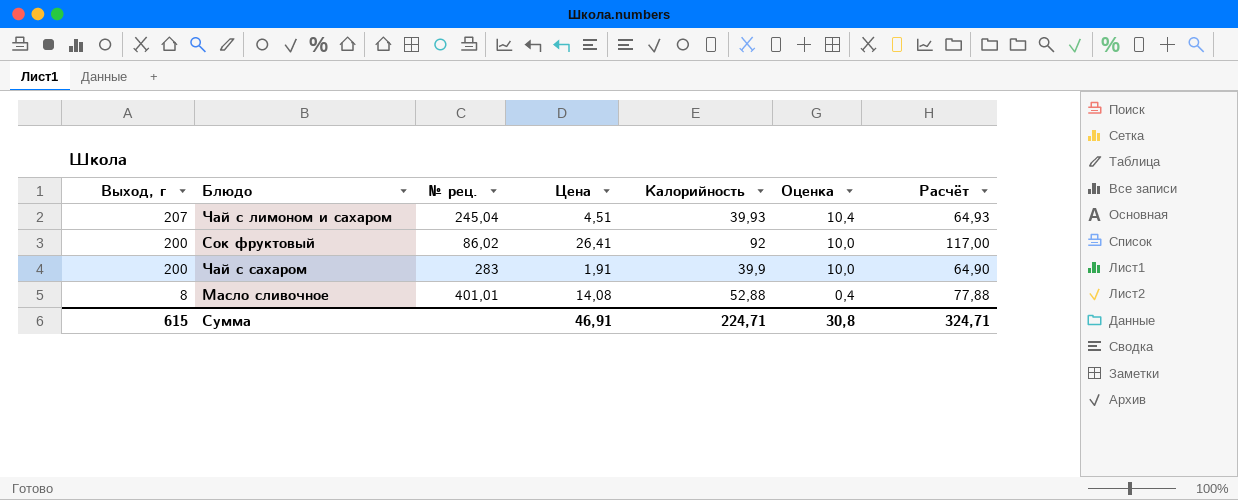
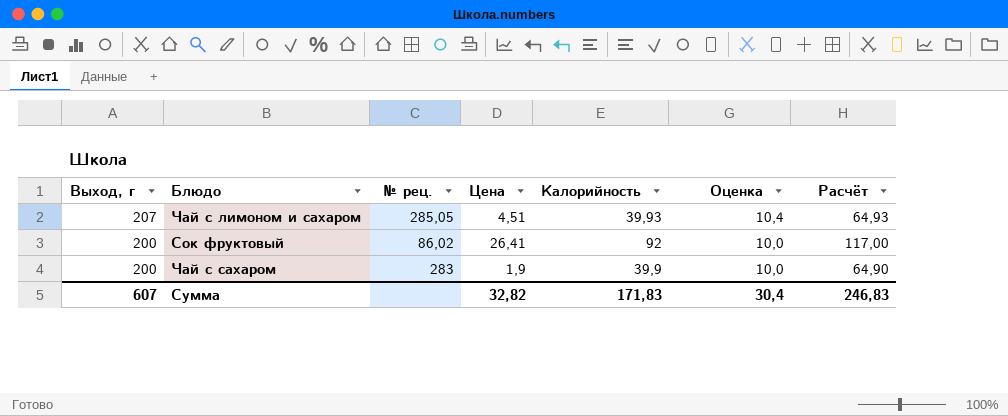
row Масло сливочное: 8 | 401,01 | 14,08 | 52,88 | 0,4 | 77,88 -> none
Чай с лимоном и сахаром | № рец.: 245,04 -> 285,05
Чай с сахаром | Цена: 1,91 -> 1,9
Сумма | Выход, г: 615 -> 607
Сумма | Цена: 46,91 -> 32,82
Сумма | Калорийность: 224,71 -> 171,83
Сумма | Оценка: 30,8 -> 30,4
Сумма | Расчёт: 324,71 -> 246,83

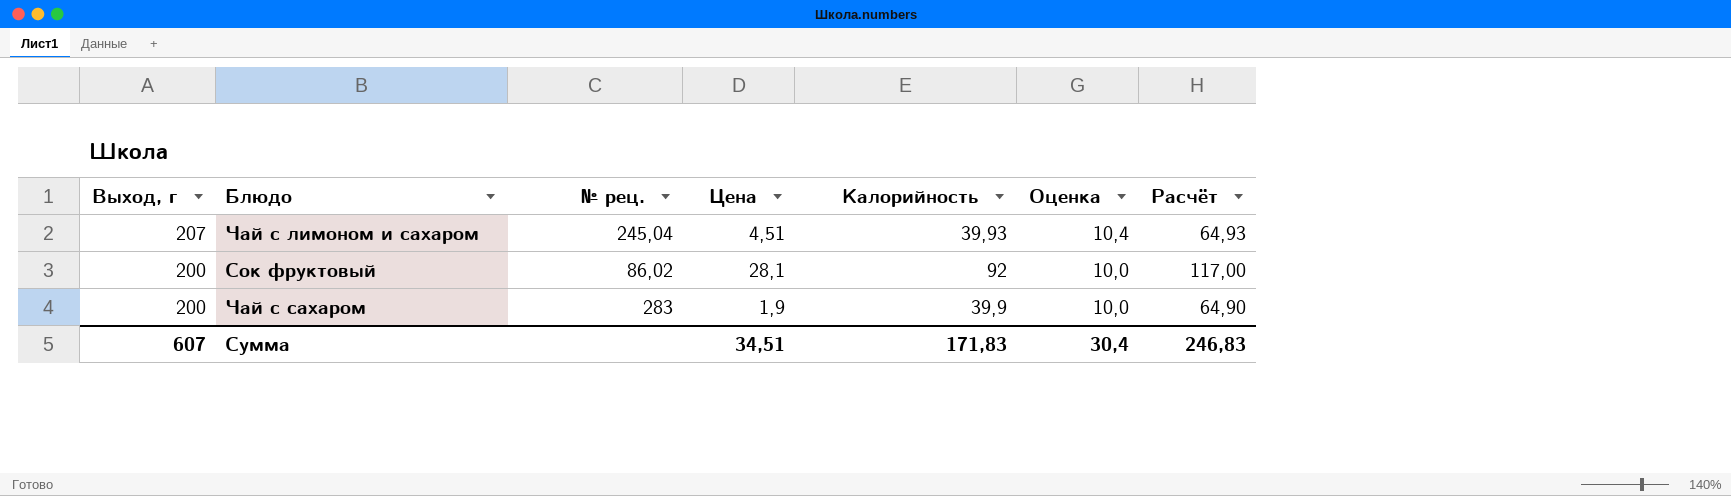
Чай с лимоном и сахаром | № рец.: 285,05 -> 245,04
Сок фруктовый | Цена: 26,41 -> 28,1
Сумма | Цена: 32,82 -> 34,51

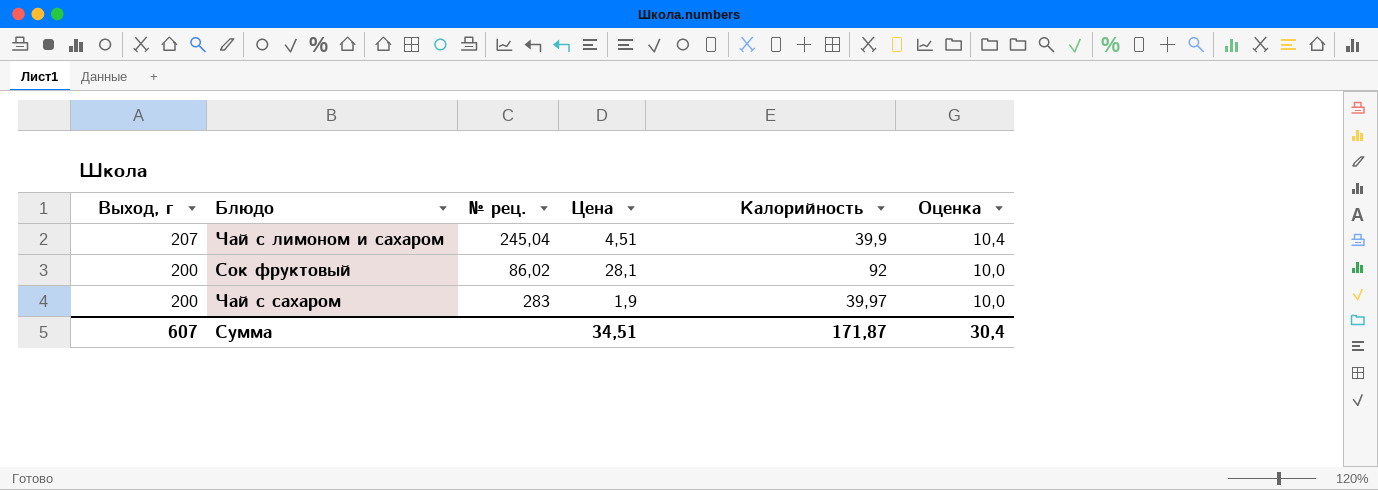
column Расчёт | formula: [Калорийность] + 25 -> none
Чай с лимоном и сахаром | Калорийность: 39,93 -> 39,9
Чай с сахаром | Калорийность: 39,9 -> 39,97
Сумма | Калорийность: 171,83 -> 171,87

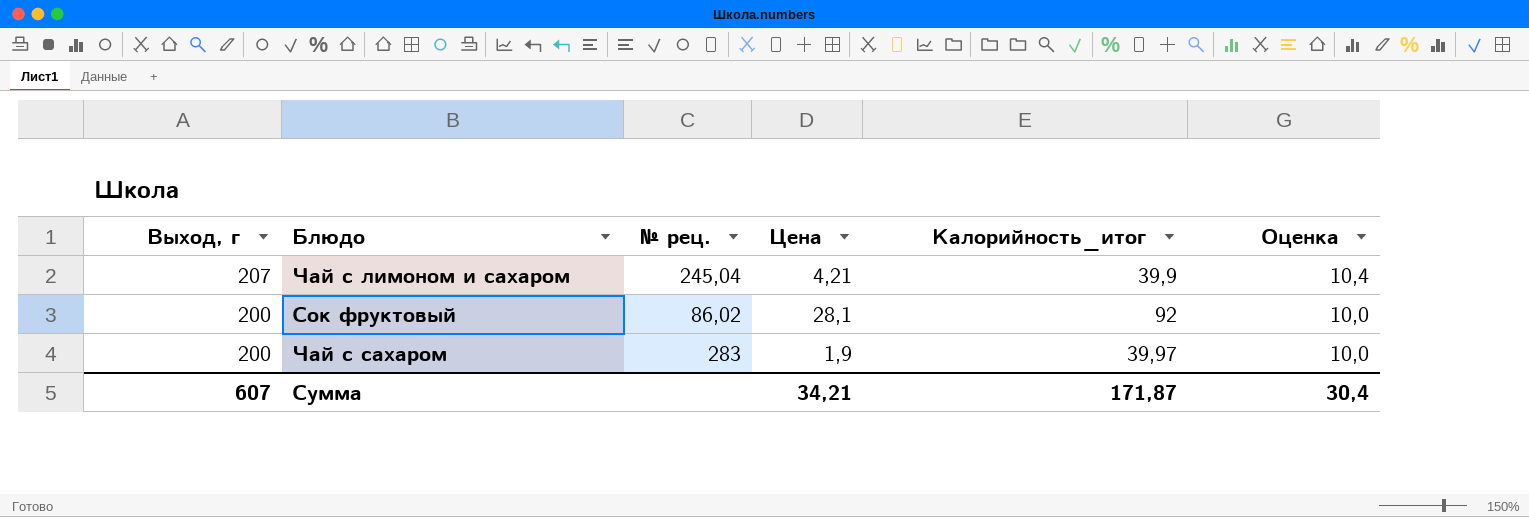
column name: Калорийность -> Калорийность_итог
Чай с лимоном и сахаром | Цена: 4,51 -> 4,21
Сумма | Цена: 34,51 -> 34,21

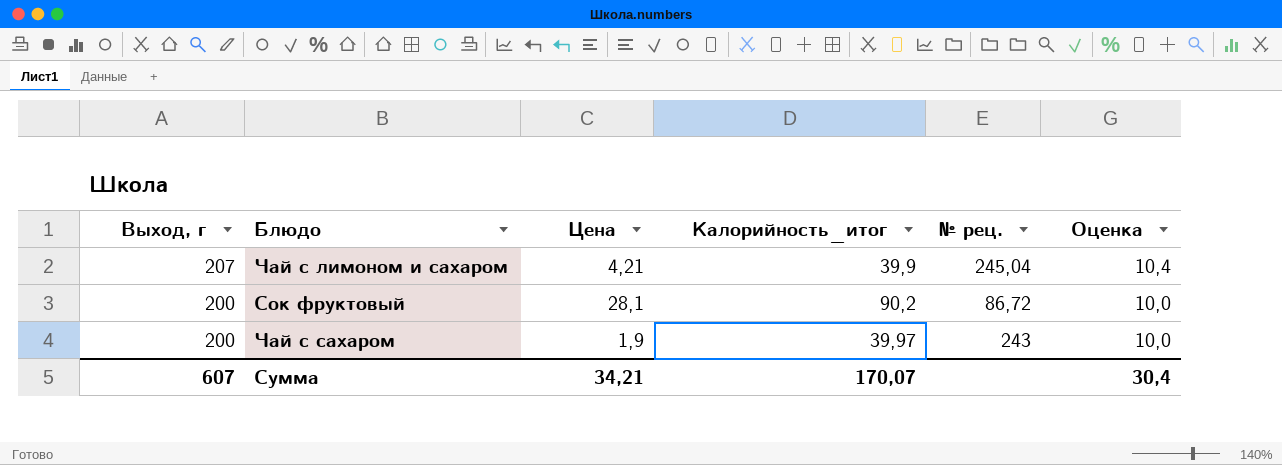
column № рец. | position: 3 -> 5
Сок фруктовый | Калорийность_итог: 92 -> 90,2
Сок фруктовый | № рец.: 86,02 -> 86,72
Чай с сахаром | № рец.: 283 -> 243
Сумма | Калорийность_итог: 171,87 -> 170,07

